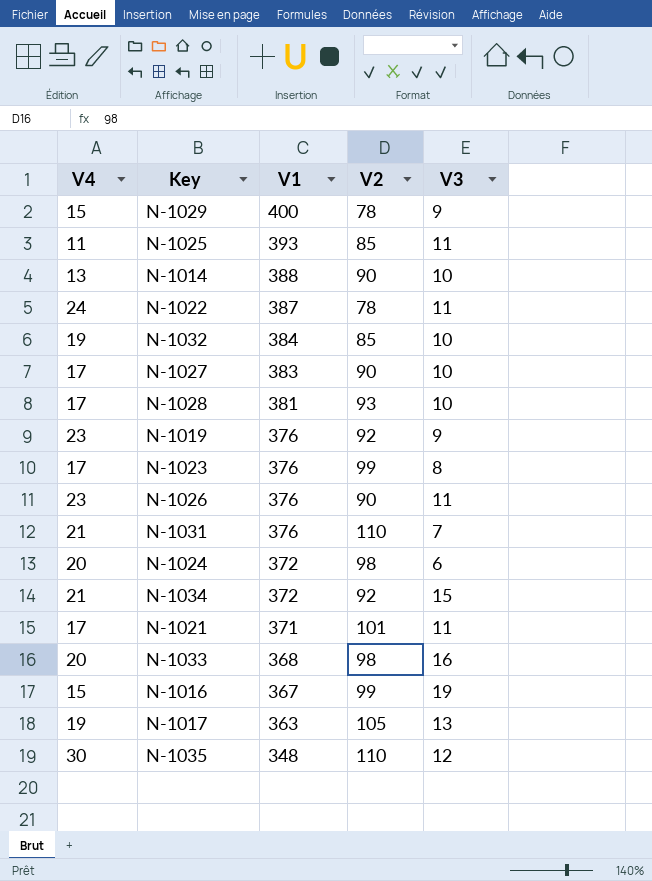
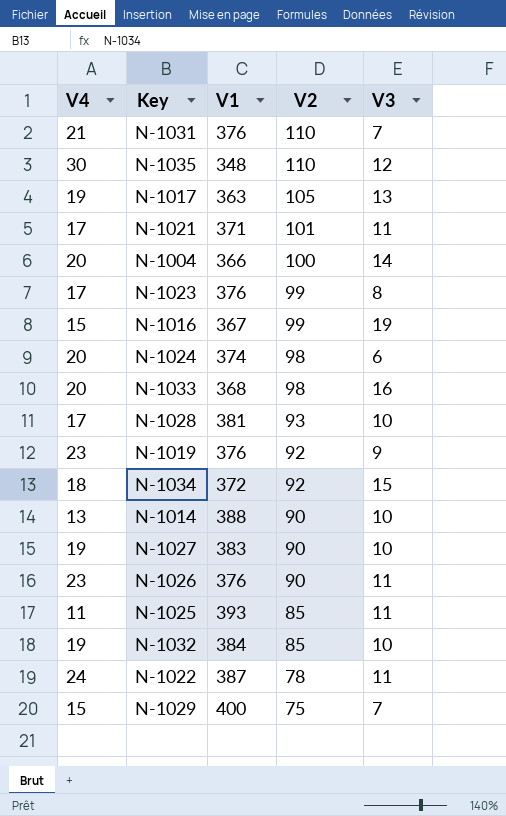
row order: V1 descending -> V2 descending
row N-1004: none -> 20 | 366 | 100 | 14
N-1024 | V1: 372 -> 374
N-1034 | V4: 21 -> 18
N-1027 | V4: 17 -> 19
N-1029 | V2: 78 -> 75
N-1029 | V3: 9 -> 7

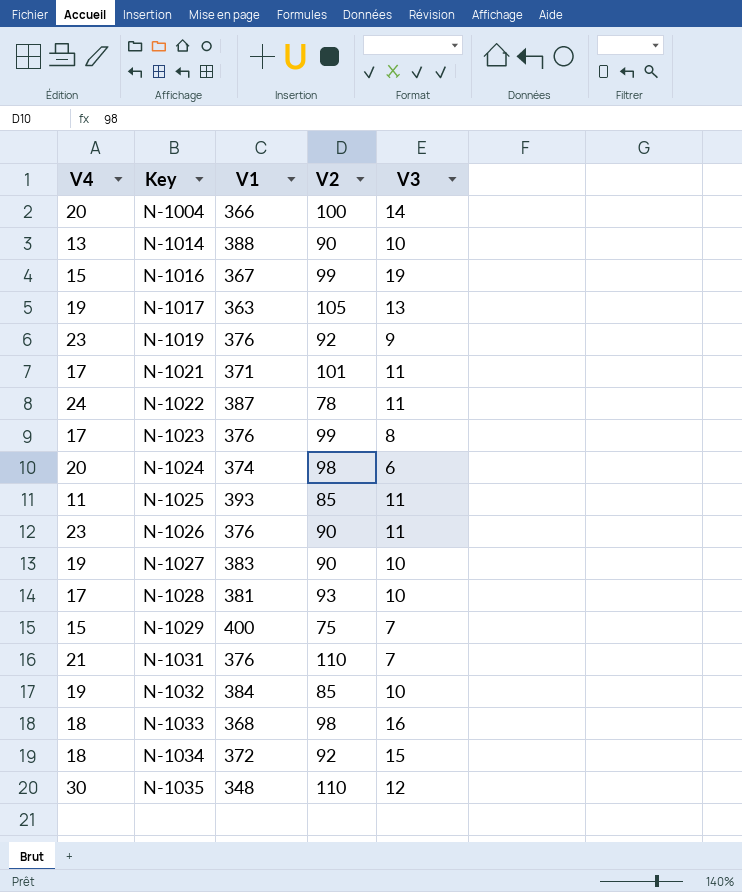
row order: V2 descending -> Key ascending
N-1033 | V4: 20 -> 18

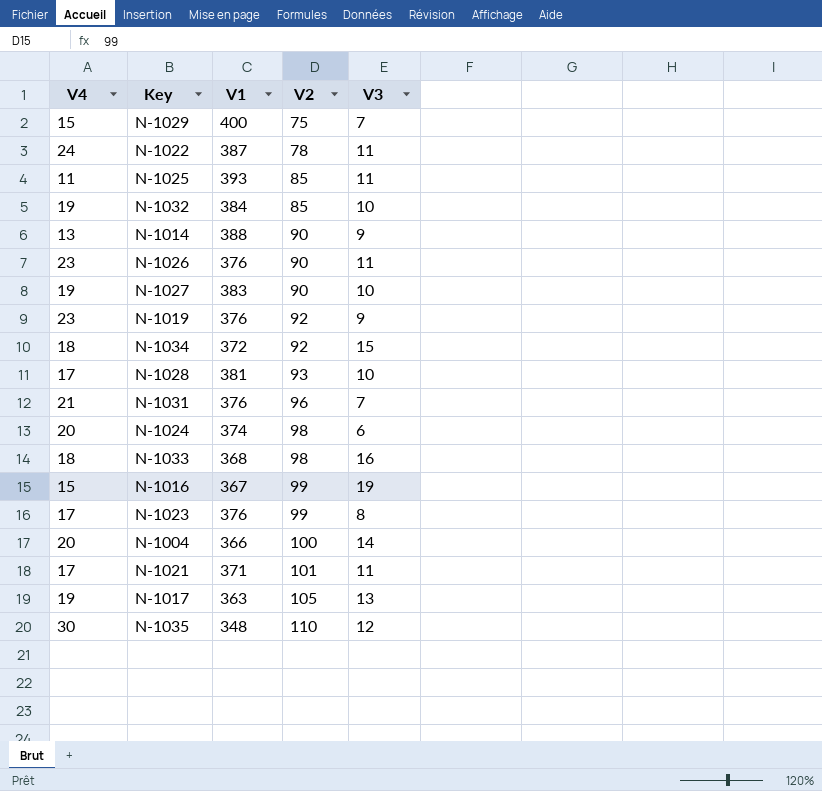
row order: Key ascending -> V2 ascending
N-1014 | V3: 10 -> 9
N-1031 | V2: 110 -> 96

